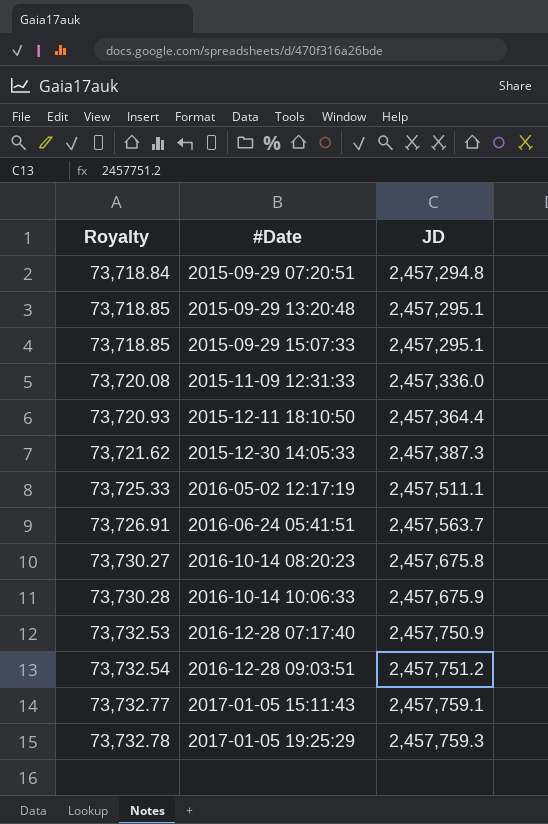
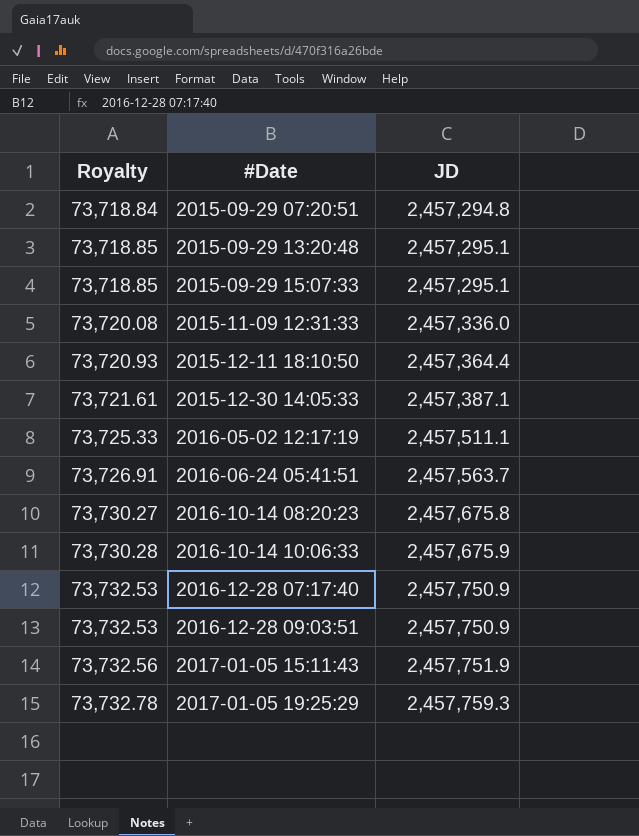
2015-12-30 14:05:33 | Royalty: 73,721.62 -> 73,721.61
2015-12-30 14:05:33 | JD: 2,457,387.3 -> 2,457,387.1
2016-12-28 09:03:51 | Royalty: 73,732.54 -> 73,732.53
2016-12-28 09:03:51 | JD: 2,457,751.2 -> 2,457,750.9
2017-01-05 15:11:43 | Royalty: 73,732.77 -> 73,732.56
2017-01-05 15:11:43 | JD: 2,457,759.1 -> 2,457,751.9

